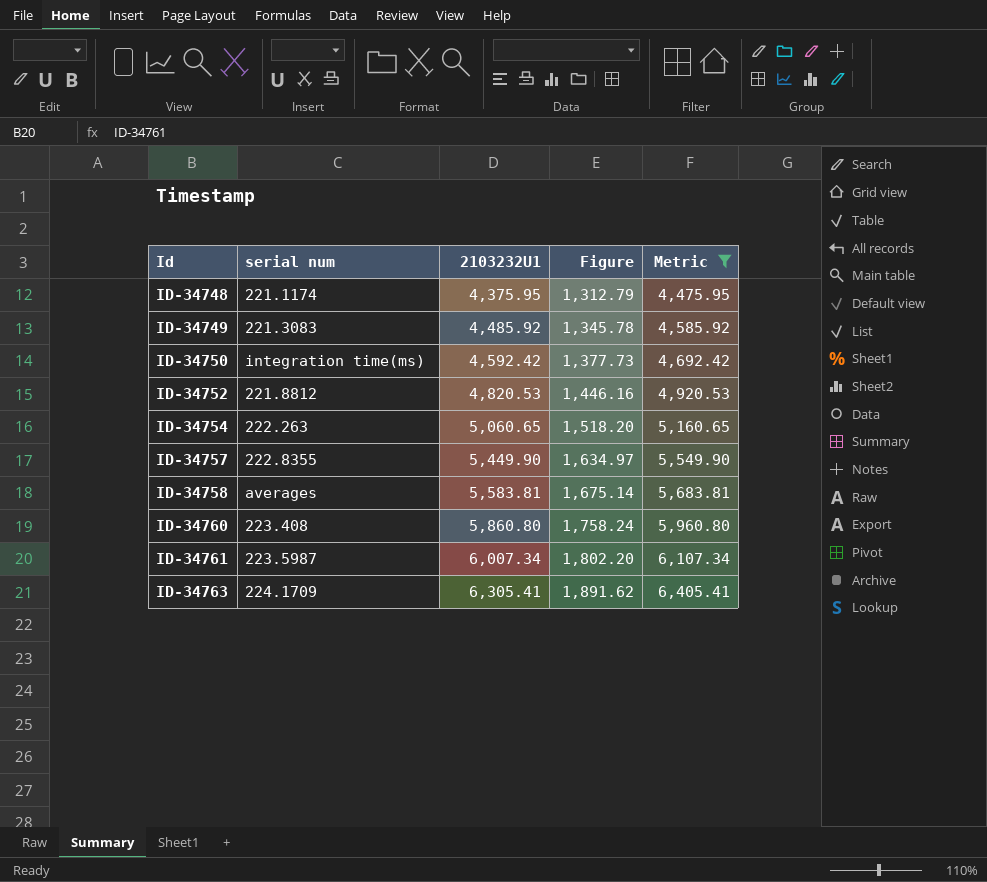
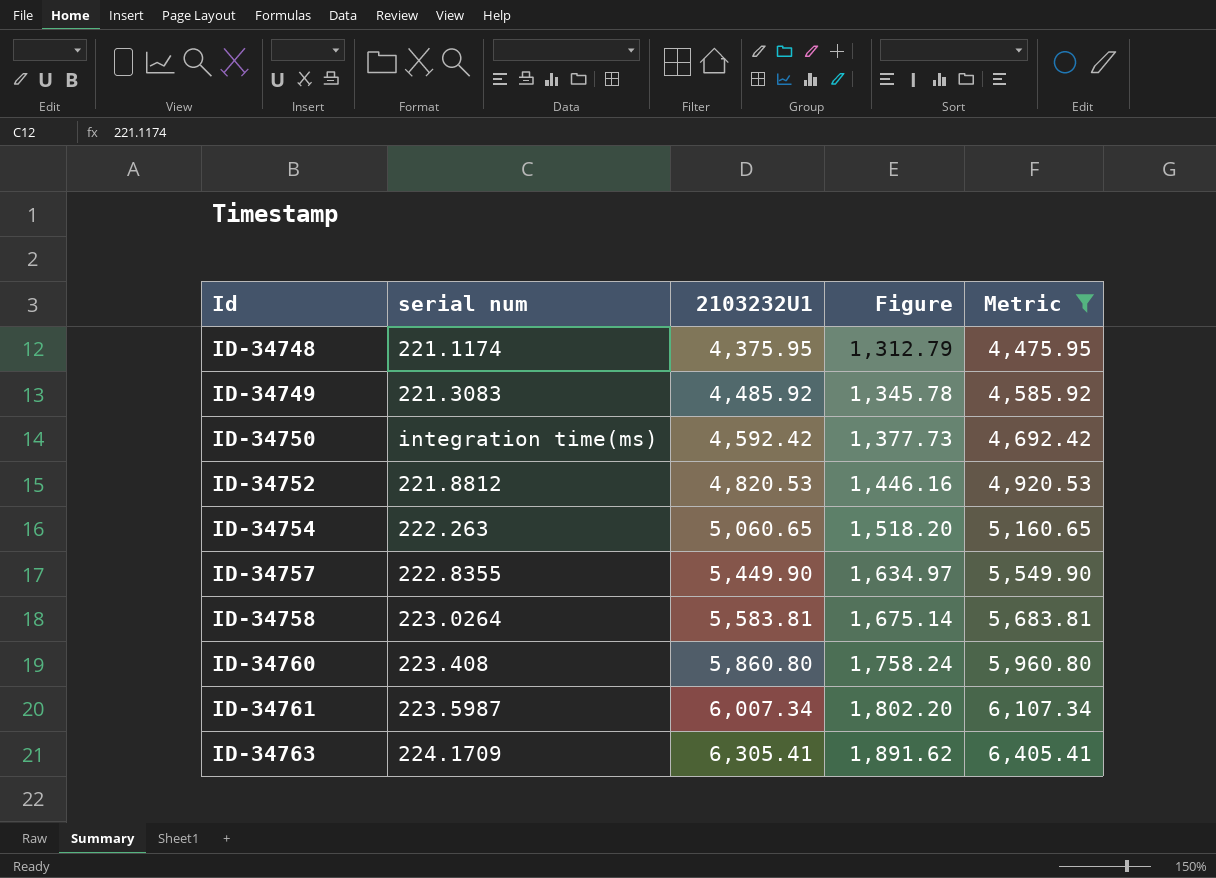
ID-34758 | serial num: averages -> 223.0264

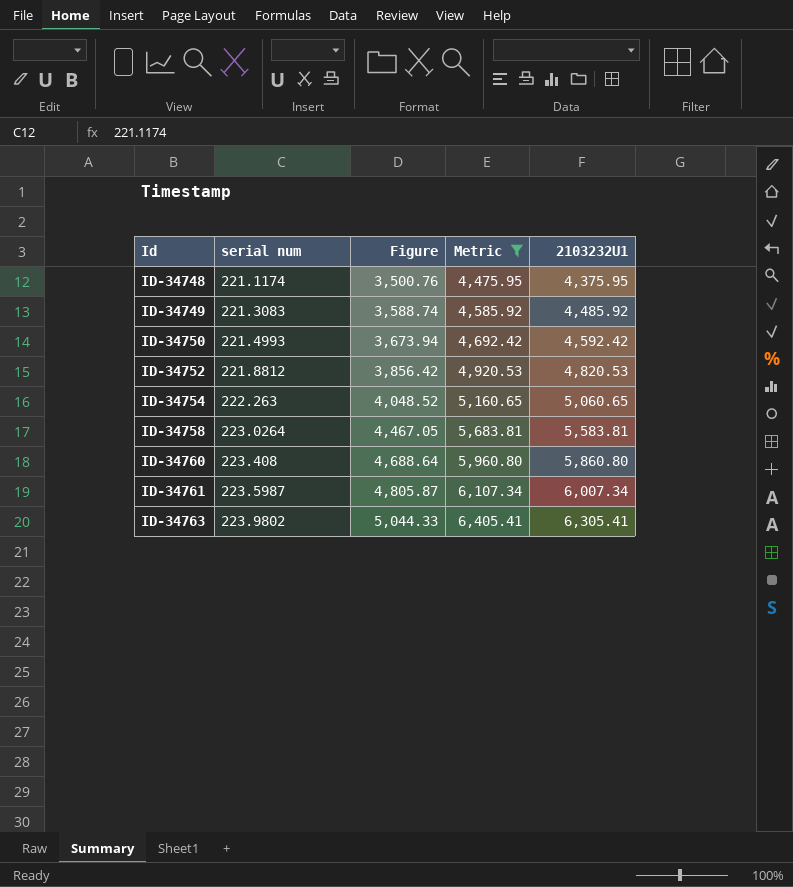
column Figure | formula: [2103232U1] * 0.3 -> [2103232U1] * 0.8
column 2103232U1 | position: 3 -> 5
row ID-34757: 222.8355 | 5,449.90 | 1,634.97 | 5,549.90 -> none
ID-34750 | serial num: integration time(ms) -> 221.4993
ID-34763 | serial num: 224.1709 -> 223.9802

